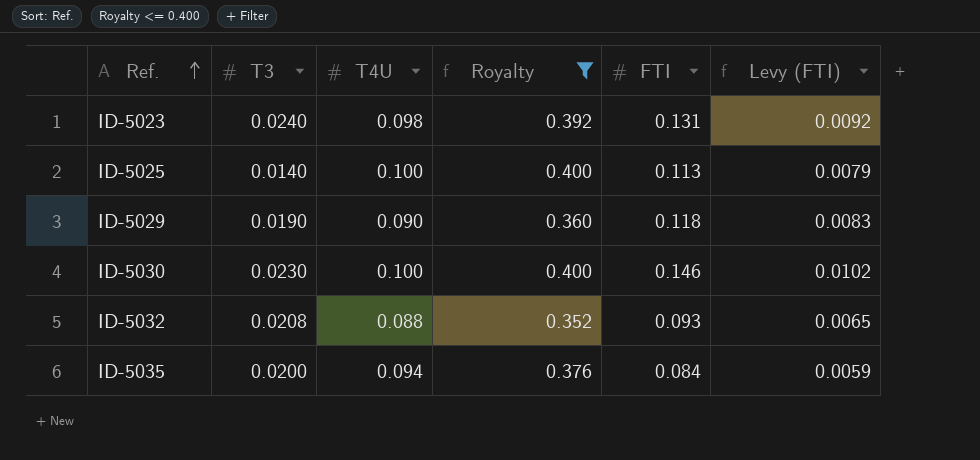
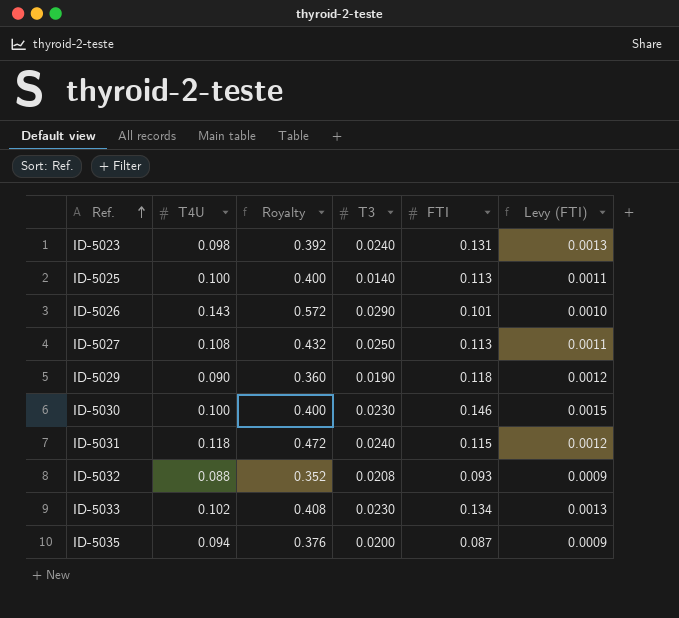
filter: Royalty <= 0.400 -> none
column T3 | position: 2 -> 4
column Levy (FTI) | formula: [FTI] * 0.07 -> [FTI] * 0.01
ID-5035 | FTI: 0.084 -> 0.087

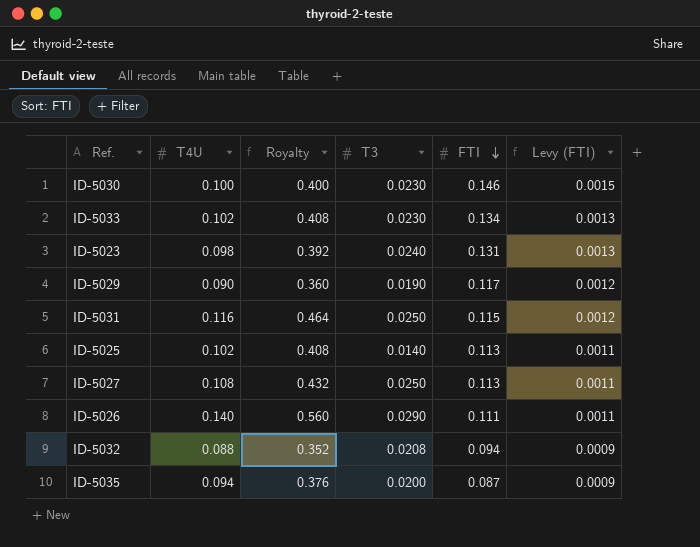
row order: Ref. ascending -> FTI descending
ID-5029 | FTI: 0.118 -> 0.117
ID-5031 | T4U: 0.118 -> 0.116
ID-5031 | Royalty: 0.472 -> 0.464
ID-5031 | T3: 0.0240 -> 0.0250
ID-5025 | T4U: 0.100 -> 0.102
ID-5025 | Royalty: 0.400 -> 0.408
ID-5026 | T4U: 0.143 -> 0.140
ID-5026 | Royalty: 0.572 -> 0.560
ID-5026 | FTI: 0.101 -> 0.111
ID-5026 | Levy (FTI): 0.0010 -> 0.0011
ID-5032 | FTI: 0.093 -> 0.094

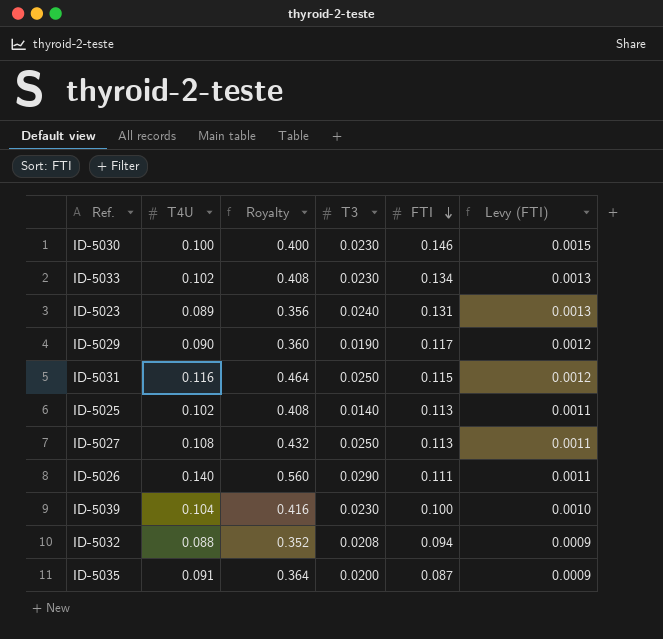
ID-5023 | T4U: 0.098 -> 0.089
ID-5023 | Royalty: 0.392 -> 0.356
row ID-5039: none -> 0.104 | 0.416 | 0.0230 | 0.100 | 0.0010
ID-5035 | T4U: 0.094 -> 0.091
ID-5035 | Royalty: 0.376 -> 0.364

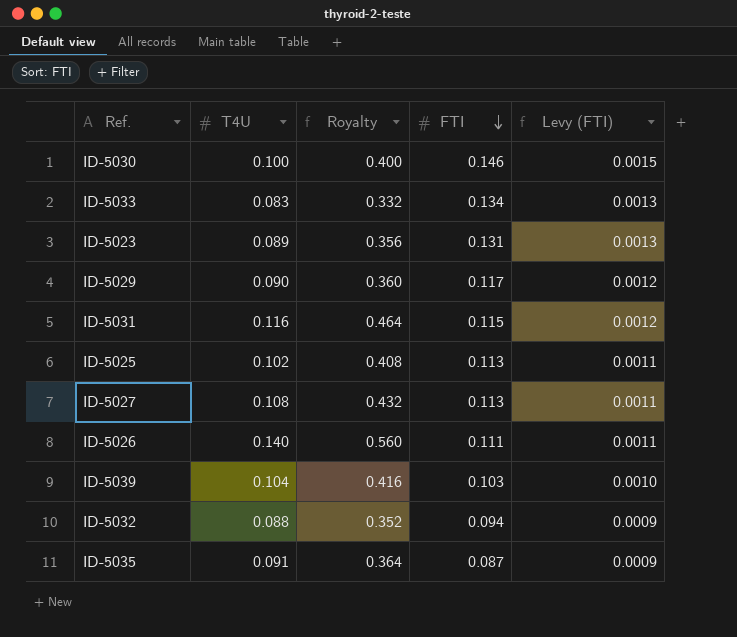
column T3 | position: 4 -> none
ID-5033 | T4U: 0.102 -> 0.083
ID-5033 | Royalty: 0.408 -> 0.332
ID-5039 | FTI: 0.100 -> 0.103

